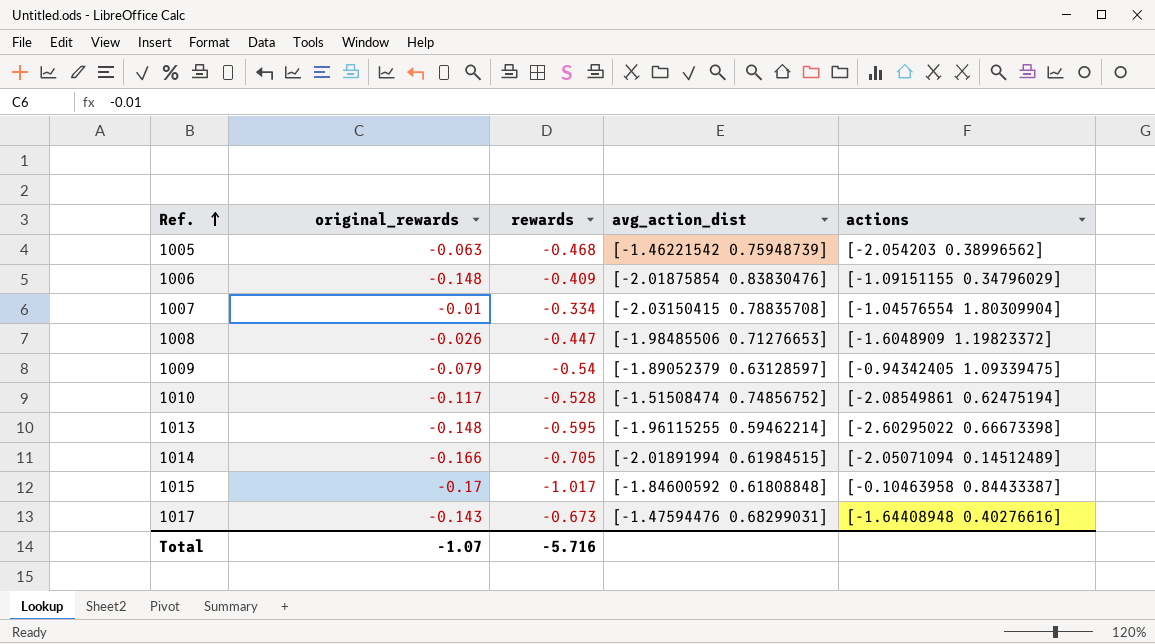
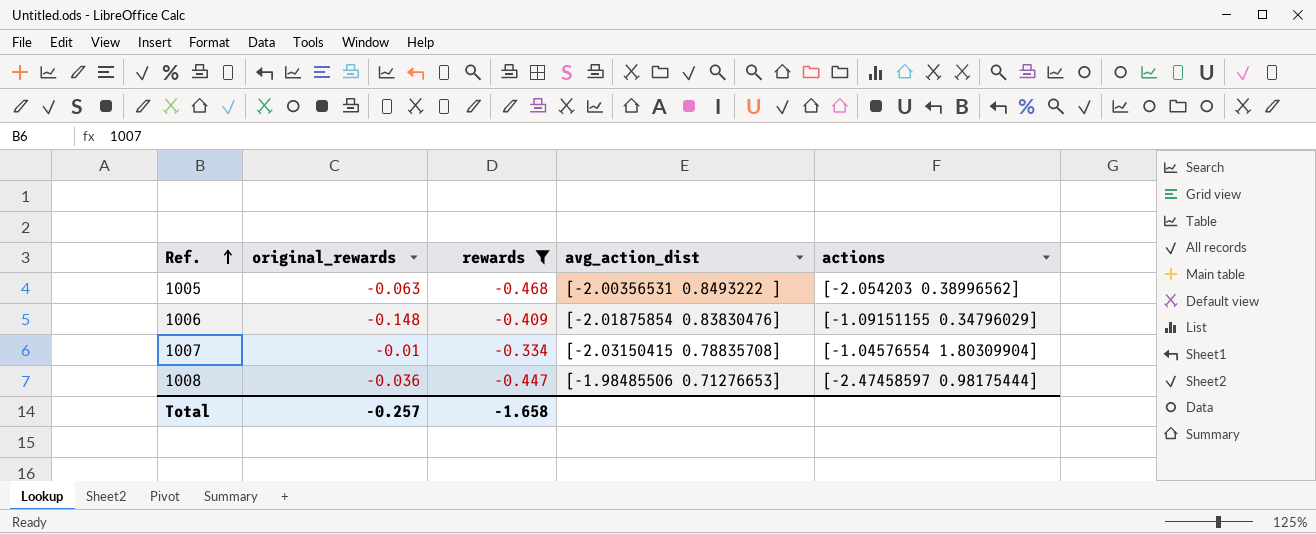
filter: none -> rewards >= -0.468
1005 | avg_action_dist: [-1.46221542 0.75948739] -> [-2.00356531 0.8493222 ]
1008 | original_rewards: -0.026 -> -0.036
1008 | actions: [-1.6048909 1.19823372] -> [-2.47458597 0.98175444]
Total | original_rewards: -1.07 -> -0.257
Total | rewards: -5.716 -> -1.658

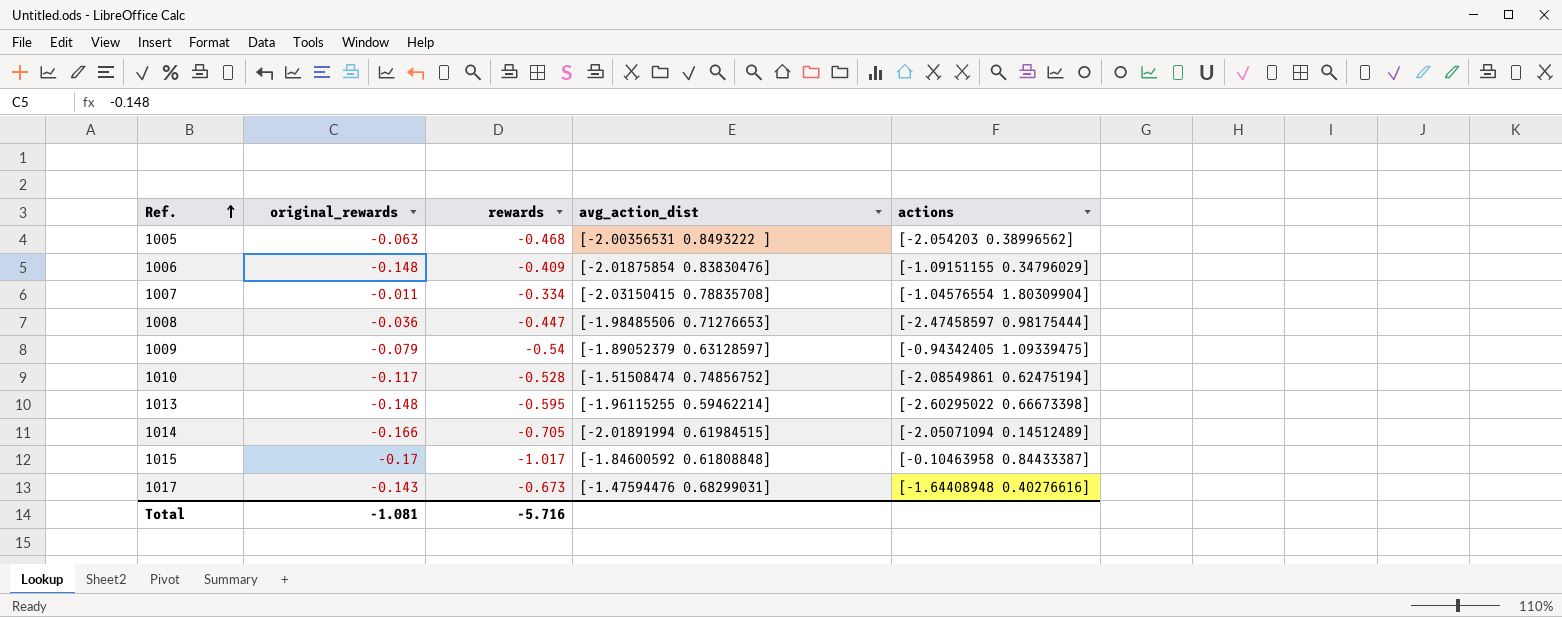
filter: rewards >= -0.468 -> none
1007 | original_rewards: -0.01 -> -0.011
Total | original_rewards: -0.257 -> -1.081
Total | rewards: -1.658 -> -5.716

